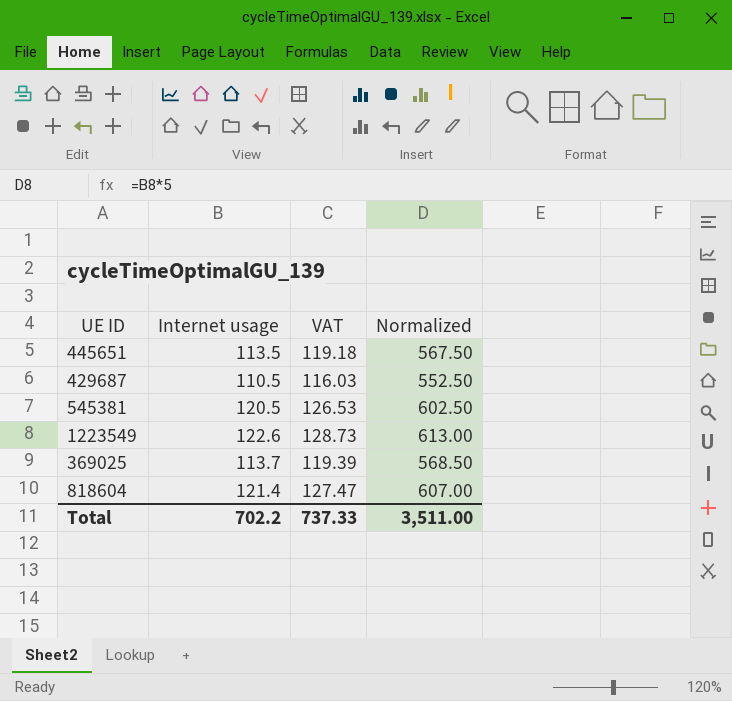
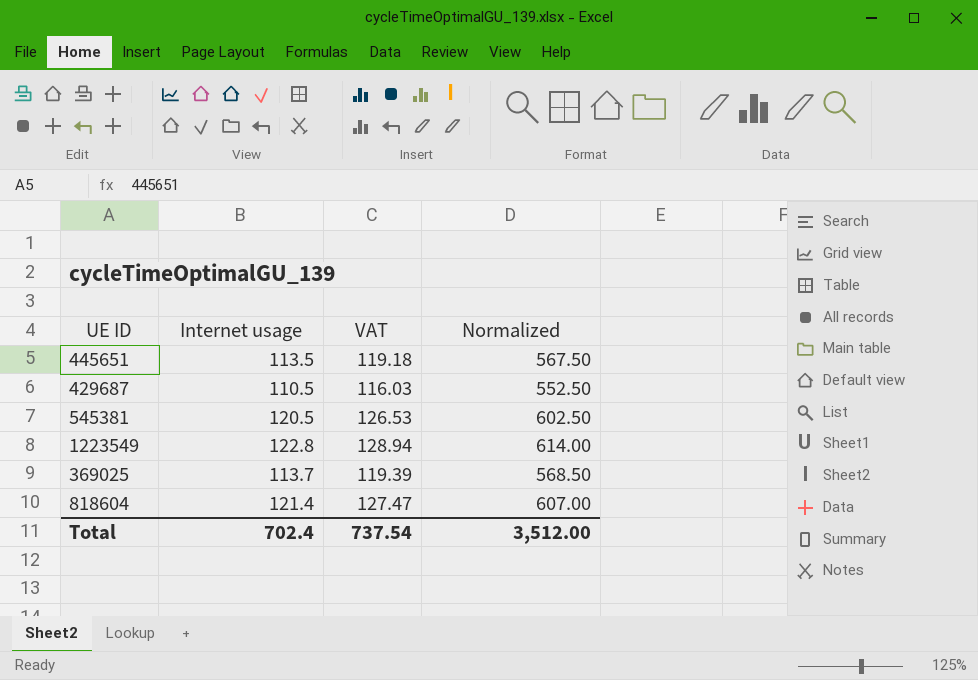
1223549 | Internet usage: 122.6 -> 122.8
1223549 | VAT: 128.73 -> 128.94
1223549 | Normalized: 613.00 -> 614.00
Total | Internet usage: 702.2 -> 702.4
Total | VAT: 737.33 -> 737.54
Total | Normalized: 3,511.00 -> 3,512.00

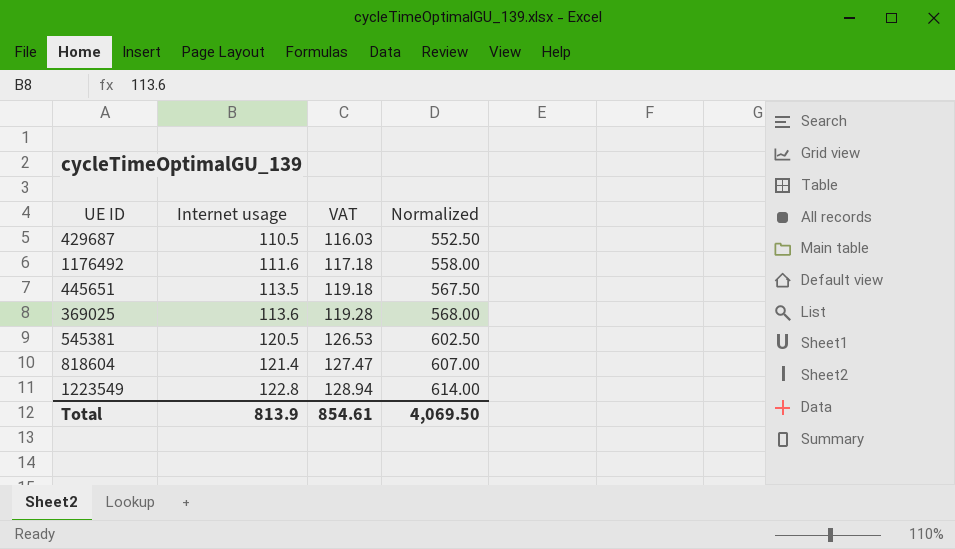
row order: none -> Internet usage ascending
row 1176492: none -> 111.6 | 117.18 | 558.00
369025 | Internet usage: 113.7 -> 113.6
369025 | VAT: 119.39 -> 119.28
369025 | Normalized: 568.50 -> 568.00
Total | Internet usage: 702.4 -> 813.9
Total | VAT: 737.54 -> 854.61
Total | Normalized: 3,512.00 -> 4,069.50

